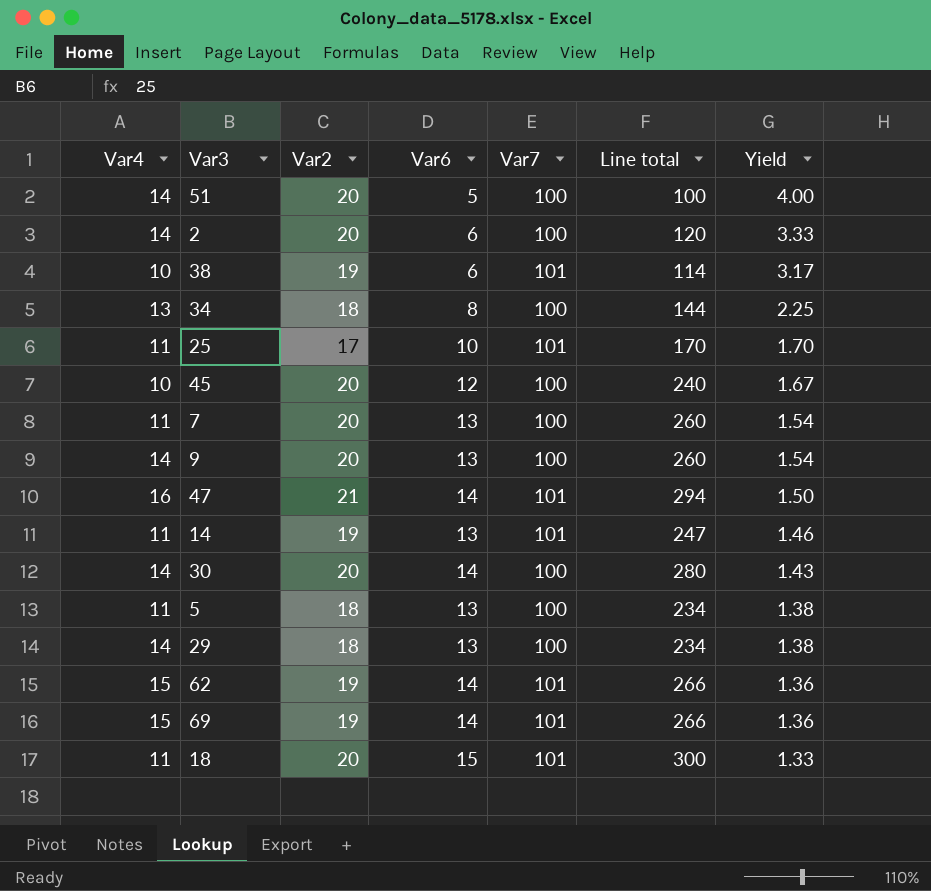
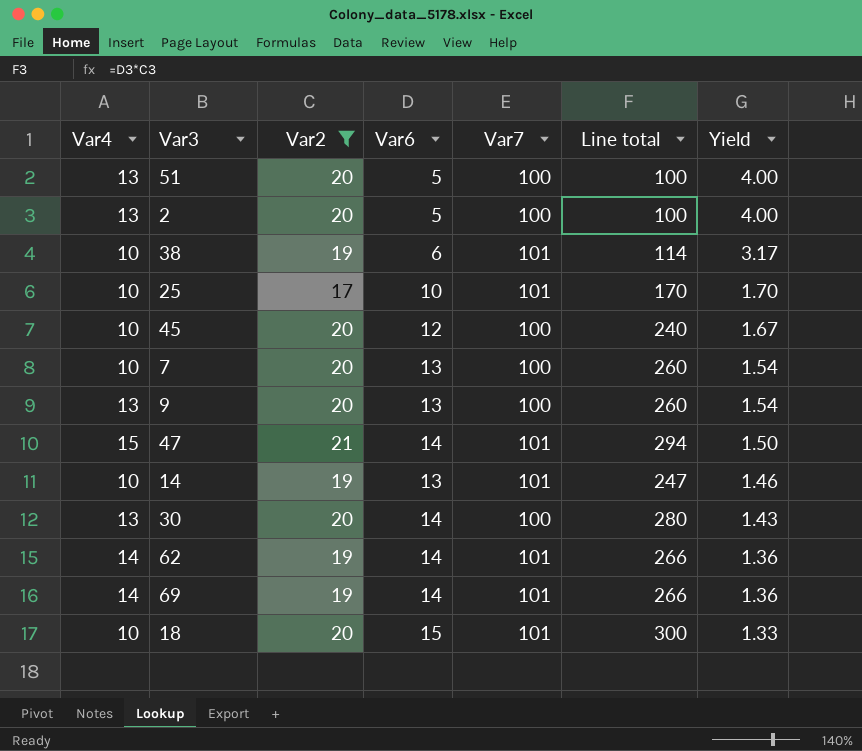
filter: none -> Var2 != 18
51 | Var4: 14 -> 13
2 | Var4: 14 -> 13
2 | Var6: 6 -> 5
2 | Line total: 120 -> 100
2 | Yield: 3.33 -> 4.00
25 | Var4: 11 -> 10
7 | Var4: 11 -> 10
9 | Var4: 14 -> 13
47 | Var4: 16 -> 15
14 | Var4: 11 -> 10
30 | Var4: 14 -> 13
62 | Var4: 15 -> 14
69 | Var4: 15 -> 14
18 | Var4: 11 -> 10

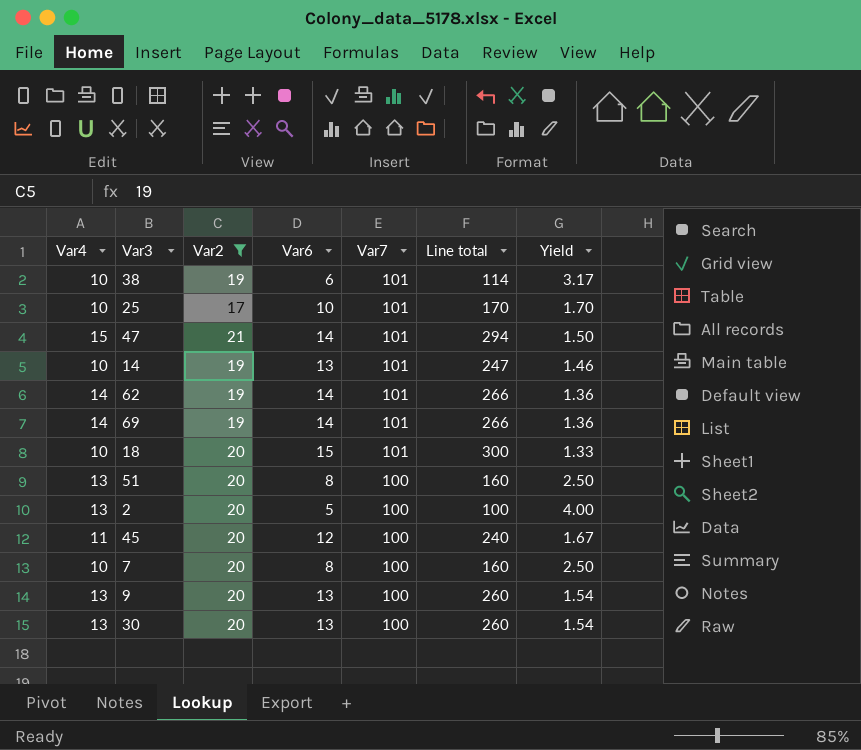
row order: Yield descending -> Var7 descending
51 | Var6: 5 -> 8
51 | Line total: 100 -> 160
51 | Yield: 4.00 -> 2.50
45 | Var4: 10 -> 11
7 | Var6: 13 -> 8
7 | Line total: 260 -> 160
7 | Yield: 1.54 -> 2.50
30 | Var6: 14 -> 13
30 | Line total: 280 -> 260
30 | Yield: 1.43 -> 1.54

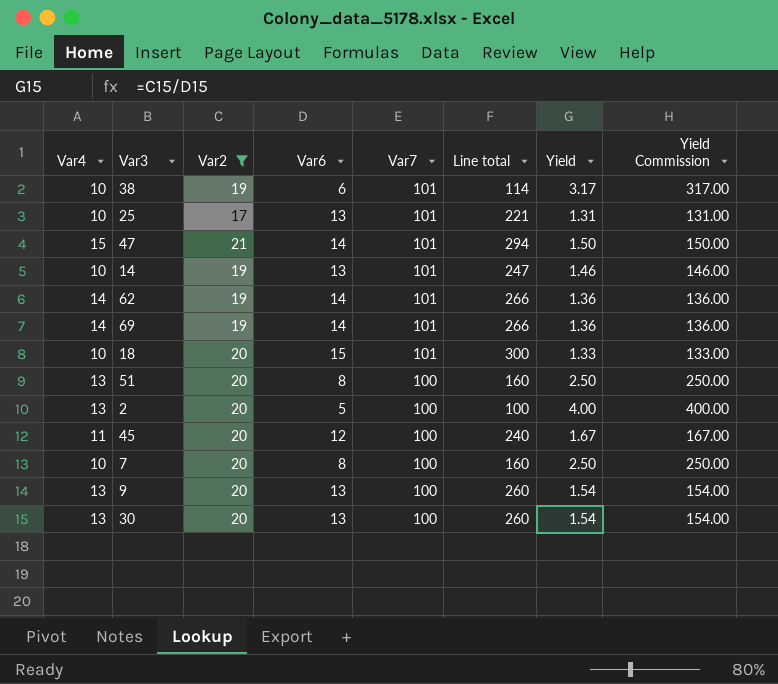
column Yield Commission | formula: none -> [Yield] * 100
25 | Var6: 10 -> 13
25 | Line total: 170 -> 221
25 | Yield: 1.70 -> 1.31

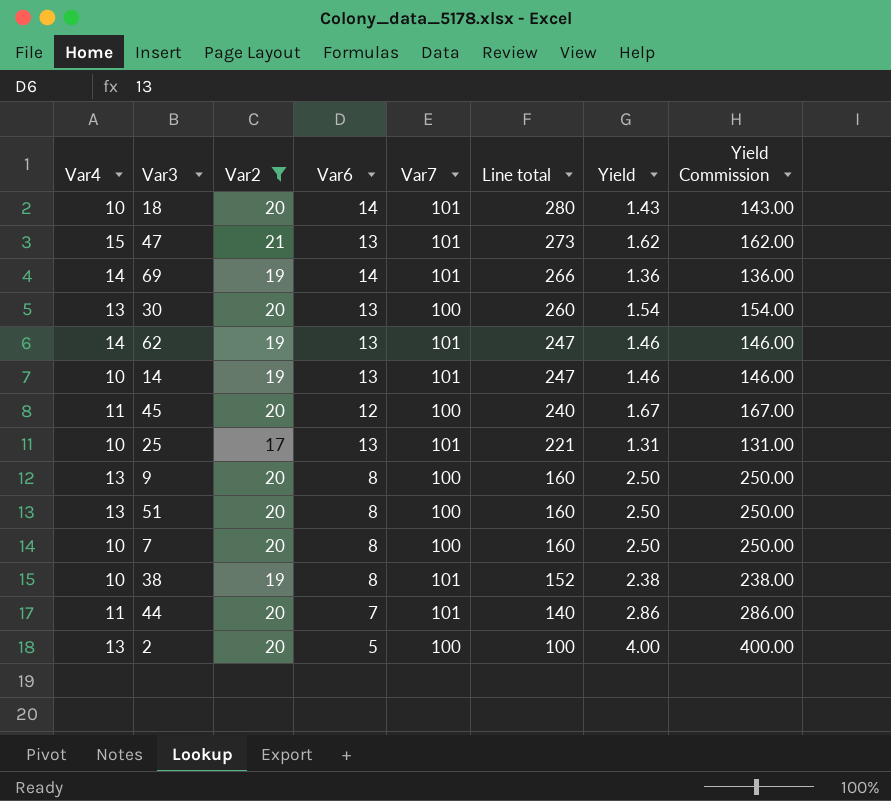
row order: Var7 descending -> Line total descending
18 | Var6: 15 -> 14
18 | Line total: 300 -> 280
18 | Yield: 1.33 -> 1.43
18 | Yield Commission: 133.00 -> 143.00
47 | Var6: 14 -> 13
47 | Line total: 294 -> 273
47 | Yield: 1.50 -> 1.62
47 | Yield Commission: 150.00 -> 162.00
62 | Var6: 14 -> 13
62 | Line total: 266 -> 247
62 | Yield: 1.36 -> 1.46
62 | Yield Commission: 136.00 -> 146.00
9 | Var6: 13 -> 8
9 | Line total: 260 -> 160
9 | Yield: 1.54 -> 2.50
9 | Yield Commission: 154.00 -> 250.00
38 | Var6: 6 -> 8
38 | Line total: 114 -> 152
38 | Yield: 3.17 -> 2.38
38 | Yield Commission: 317.00 -> 238.00
row 44: none -> 11 | 20 | 7 | 101 | 140 | 2.86 | 286.00

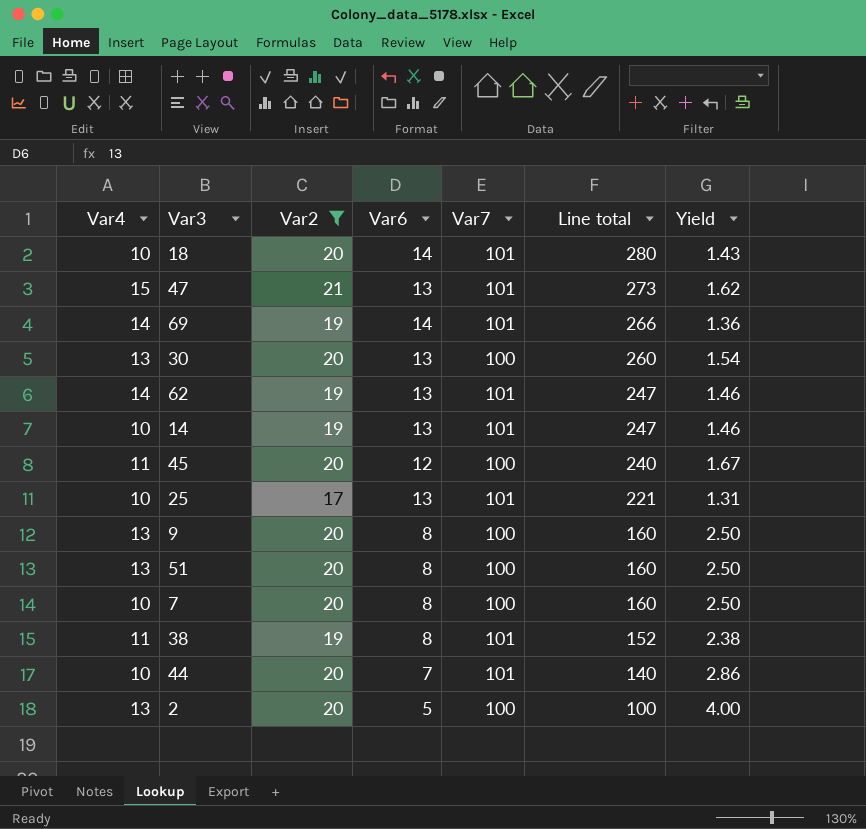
column Yield Commission | formula: [Yield] * 100 -> none
38 | Var4: 10 -> 11
44 | Var4: 11 -> 10

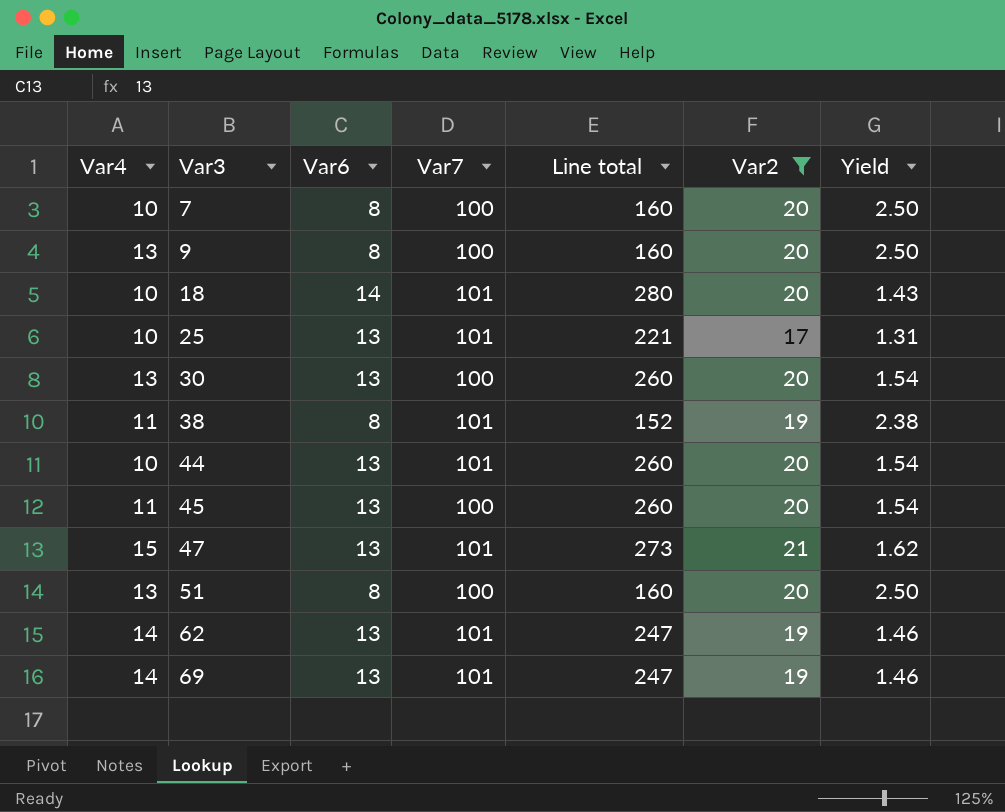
row order: Line total descending -> Var3 ascending
column Var2 | position: 3 -> 6
row 14: 10 | 19 | 13 | 101 | 247 | 1.46 -> none
row 2: 13 | 20 | 5 | 100 | 100 | 4.00 -> none
44 | Var6: 7 -> 13
44 | Line total: 140 -> 260
44 | Yield: 2.86 -> 1.54
45 | Var6: 12 -> 13
45 | Line total: 240 -> 260
45 | Yield: 1.67 -> 1.54
69 | Var6: 14 -> 13
69 | Line total: 266 -> 247
69 | Yield: 1.36 -> 1.46

